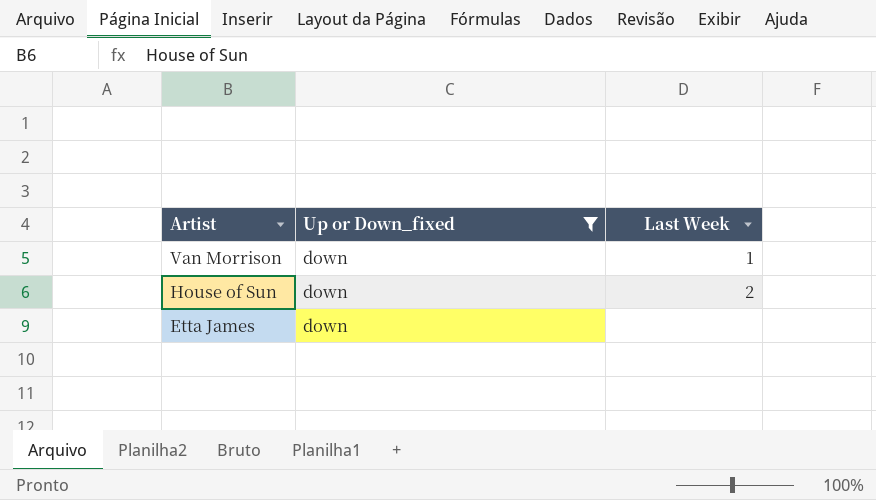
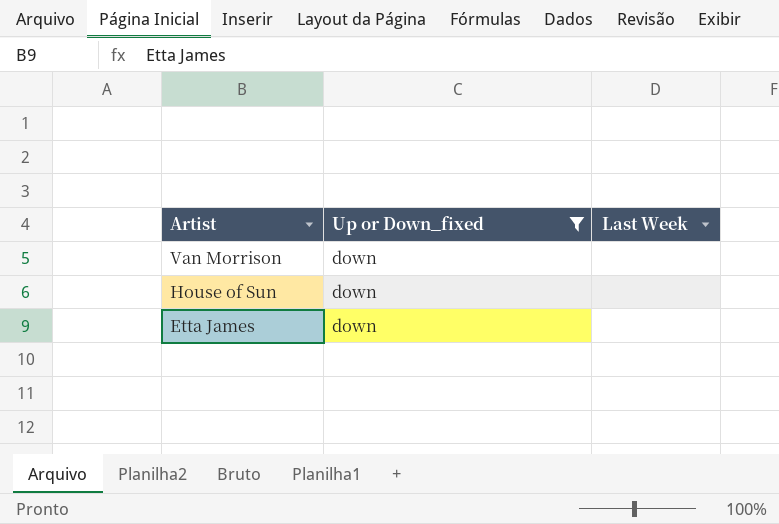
Van Morrison | Last Week: 1 -> none
House of Sun | Last Week: 2 -> none

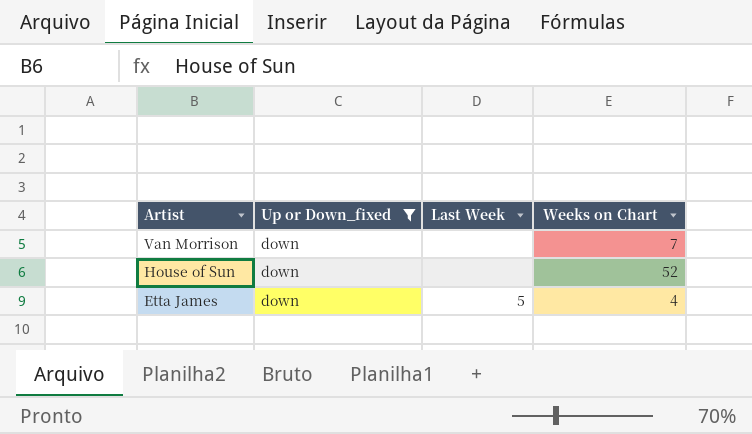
column Weeks on Chart | position: none -> 4
Etta James | Last Week: none -> 5

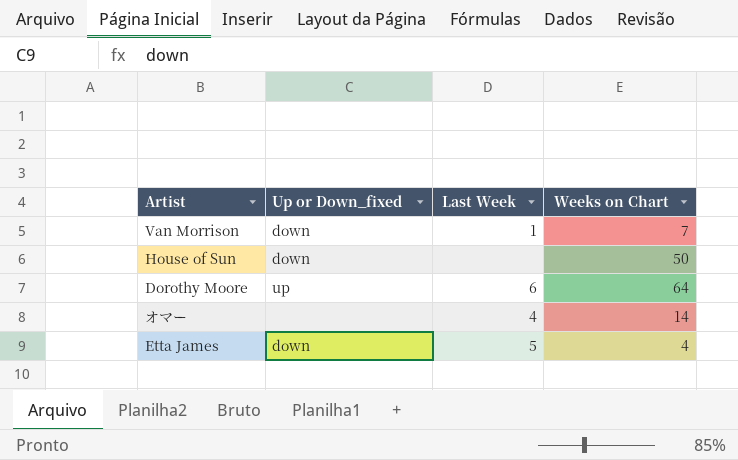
filter: Up or Down_fixed = down -> none
Van Morrison | Last Week: none -> 1
House of Sun | Weeks on Chart: 52 -> 50

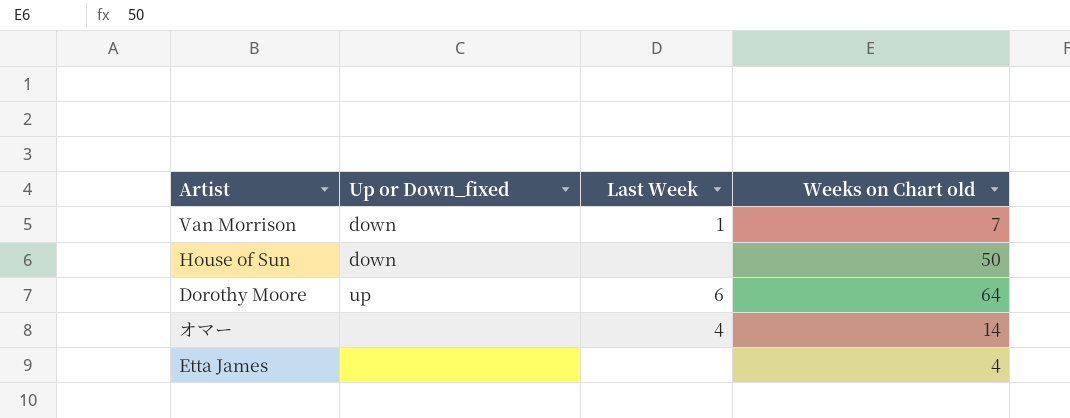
column name: Weeks on Chart -> Weeks on Chart old
Etta James | Up or Down_fixed: down -> none
Etta James | Last Week: 5 -> none

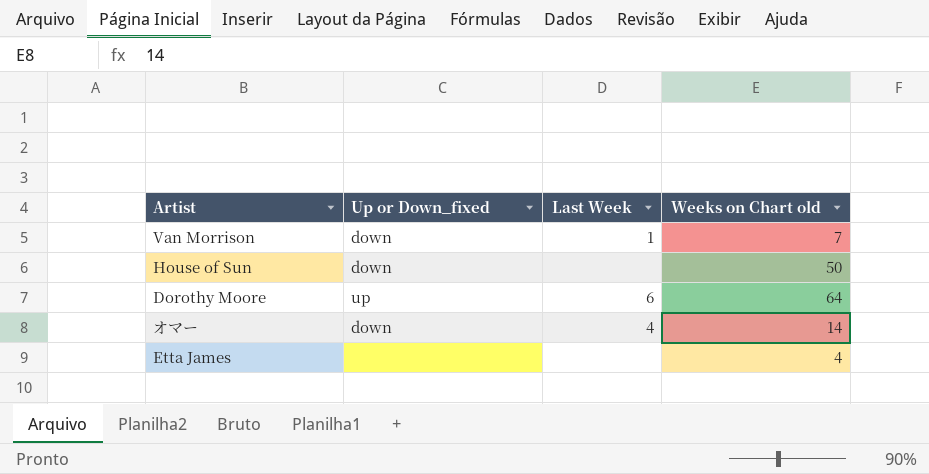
オマー | Up or Down_fixed: none -> down

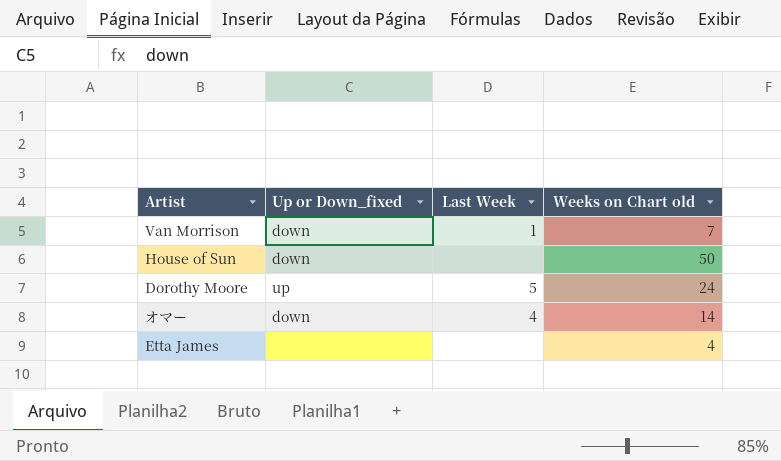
Dorothy Moore | Last Week: 6 -> 5
Dorothy Moore | Weeks on Chart old: 64 -> 24

